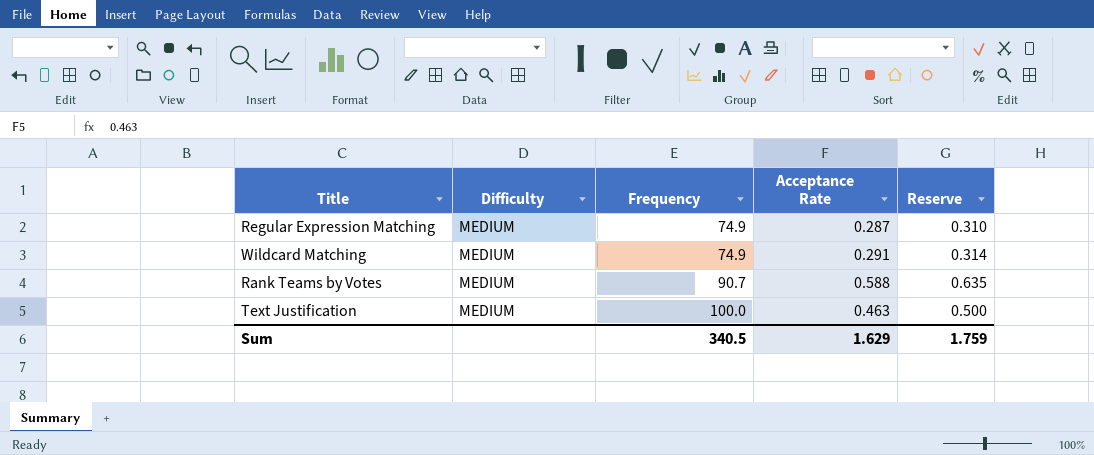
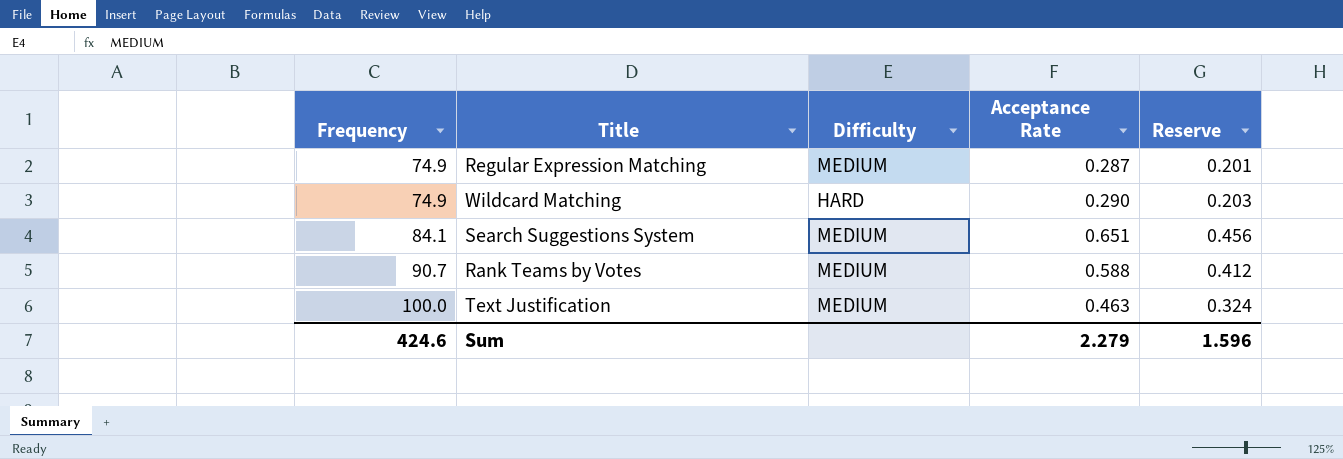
column Frequency | position: 3 -> 1
column Reserve | formula: [Acceptance Rate] * 1.08 -> [Acceptance Rate] * 0.7
Wildcard Matching | Difficulty: MEDIUM -> HARD
Wildcard Matching | Acceptance Rate: 0.291 -> 0.290
row Search Suggestions System: none -> 84.1 | MEDIUM | 0.651 | 0.456
Sum | Frequency: 340.5 -> 424.6
Sum | Acceptance Rate: 1.629 -> 2.279
Sum | Reserve: 1.759 -> 1.596

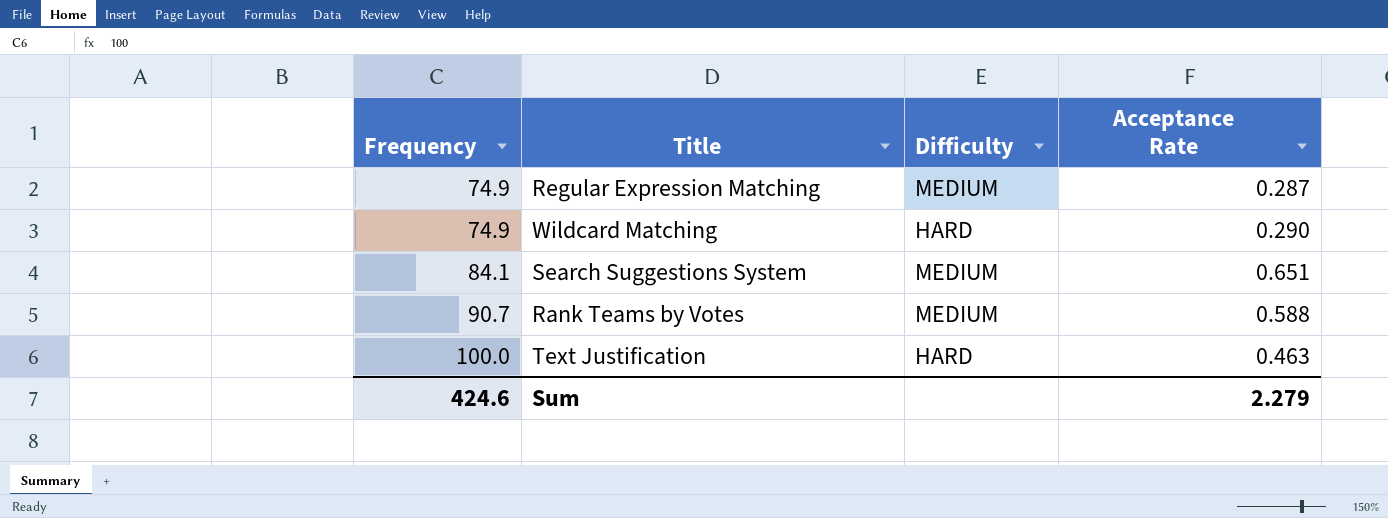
column Reserve | formula: [Acceptance Rate] * 0.7 -> none
Text Justification | Difficulty: MEDIUM -> HARD

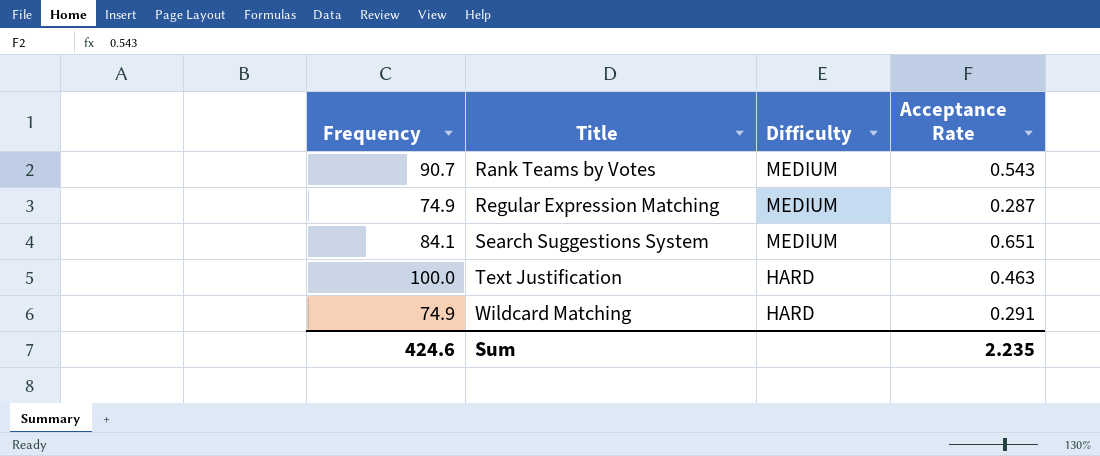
row order: Frequency ascending -> Title ascending
Rank Teams by Votes | Acceptance Rate: 0.588 -> 0.543
Wildcard Matching | Acceptance Rate: 0.290 -> 0.291
Sum | Acceptance Rate: 2.279 -> 2.235

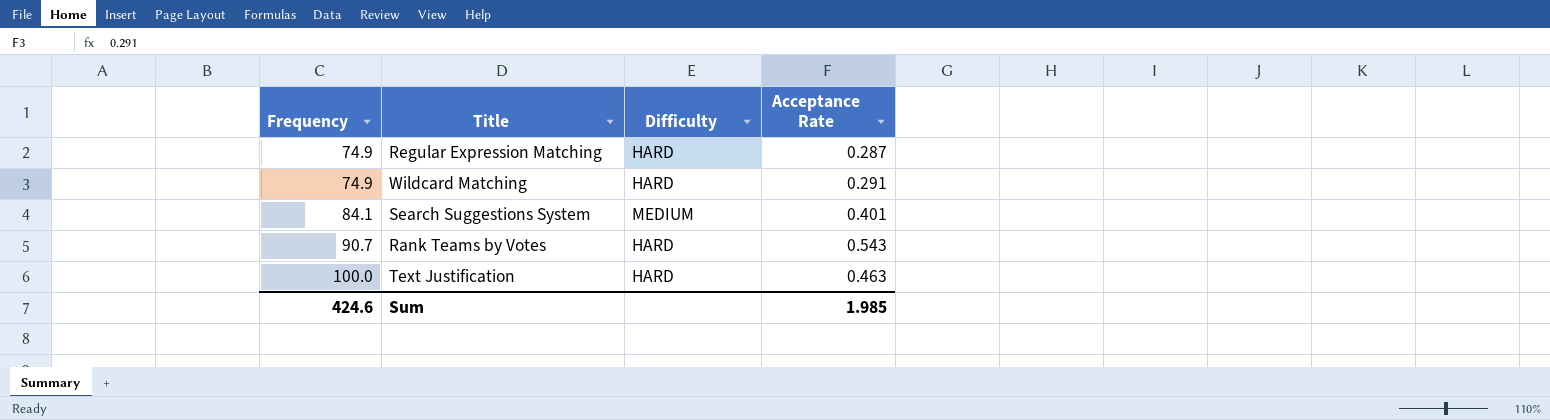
row order: Title ascending -> Frequency ascending
Regular Expression Matching | Difficulty: MEDIUM -> HARD
Search Suggestions System | Acceptance Rate: 0.651 -> 0.401
Rank Teams by Votes | Difficulty: MEDIUM -> HARD
Sum | Acceptance Rate: 2.235 -> 1.985

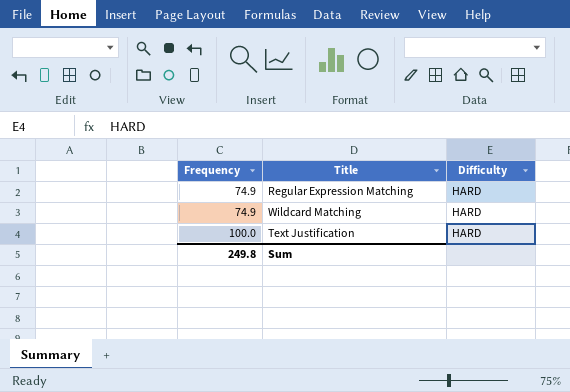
column Acceptance Rate | position: 4 -> none
row Search Suggestions System: 84.1 | MEDIUM | 0.401 -> none
row Rank Teams by Votes: 90.7 | HARD | 0.543 -> none
Sum | Frequency: 424.6 -> 249.8

